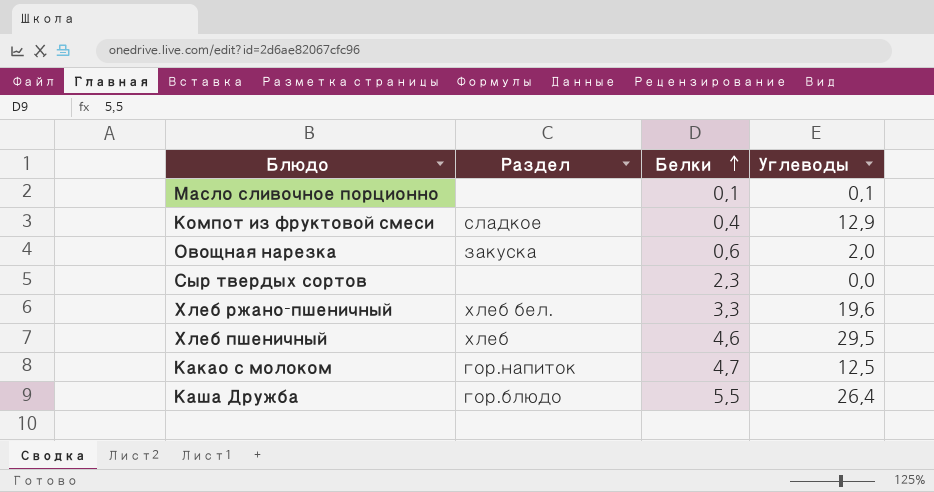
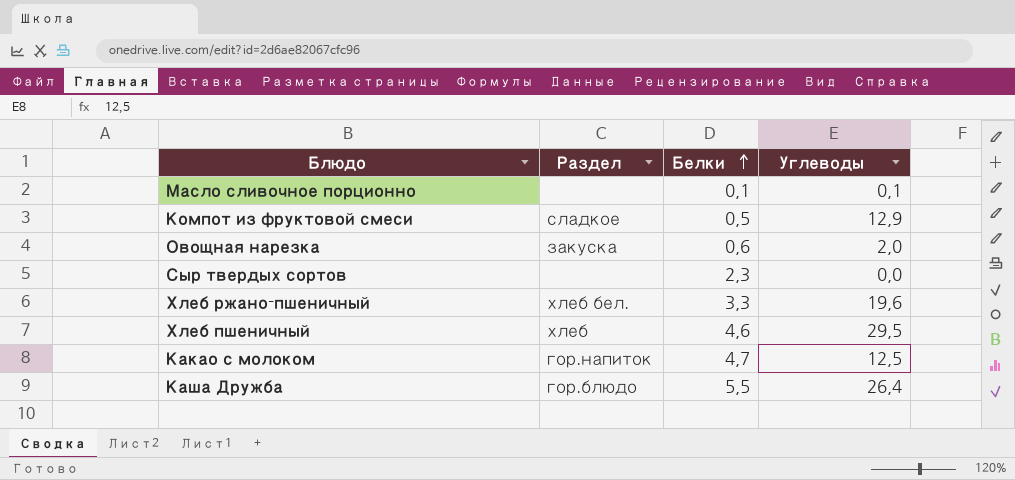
Компот из фруктовой смеси | Белки: 0,4 -> 0,5

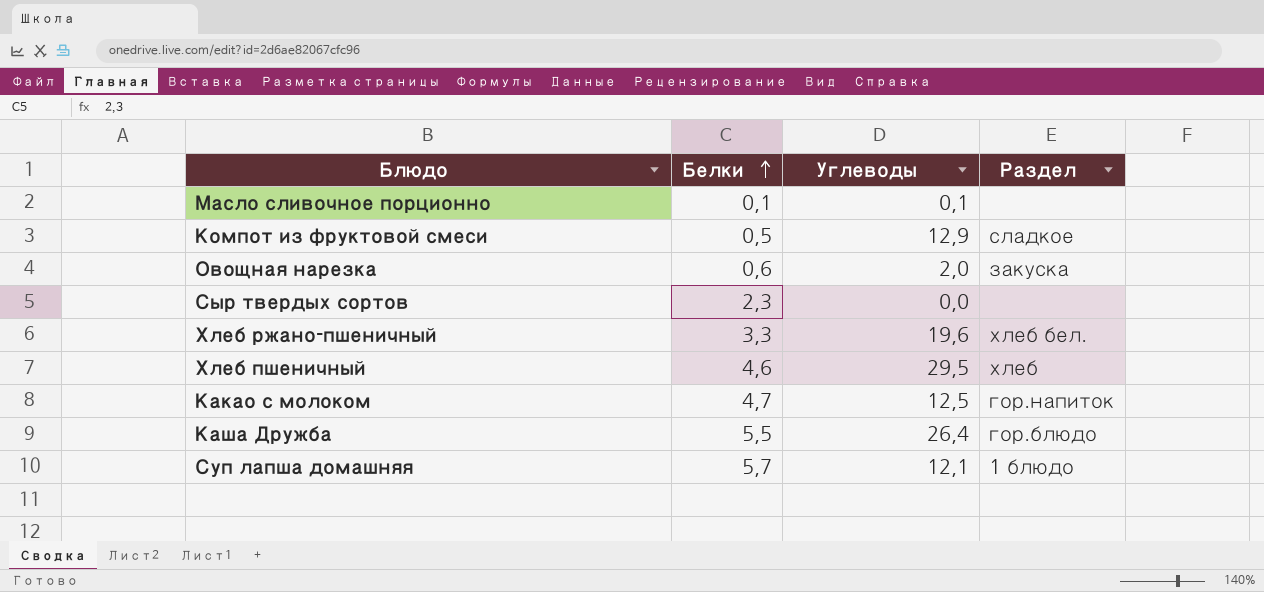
column Раздел | position: 2 -> 4
row Суп лапша домашняя: none -> 5,7 | 12,1 | 1 блюдо

